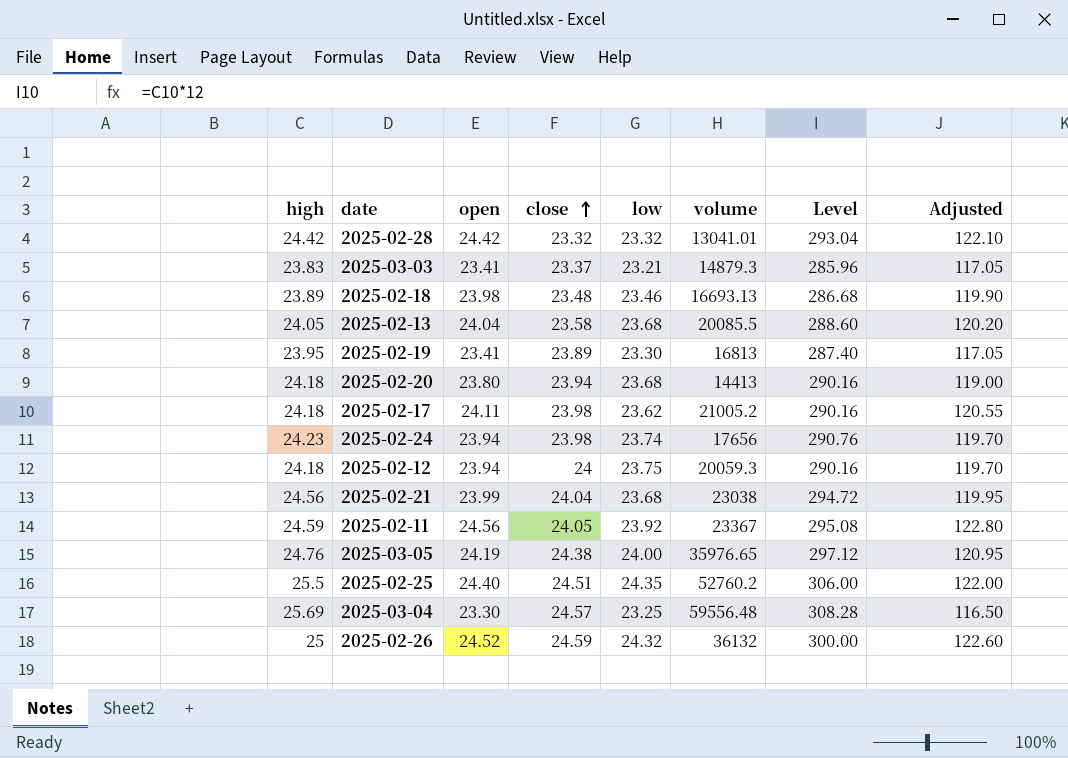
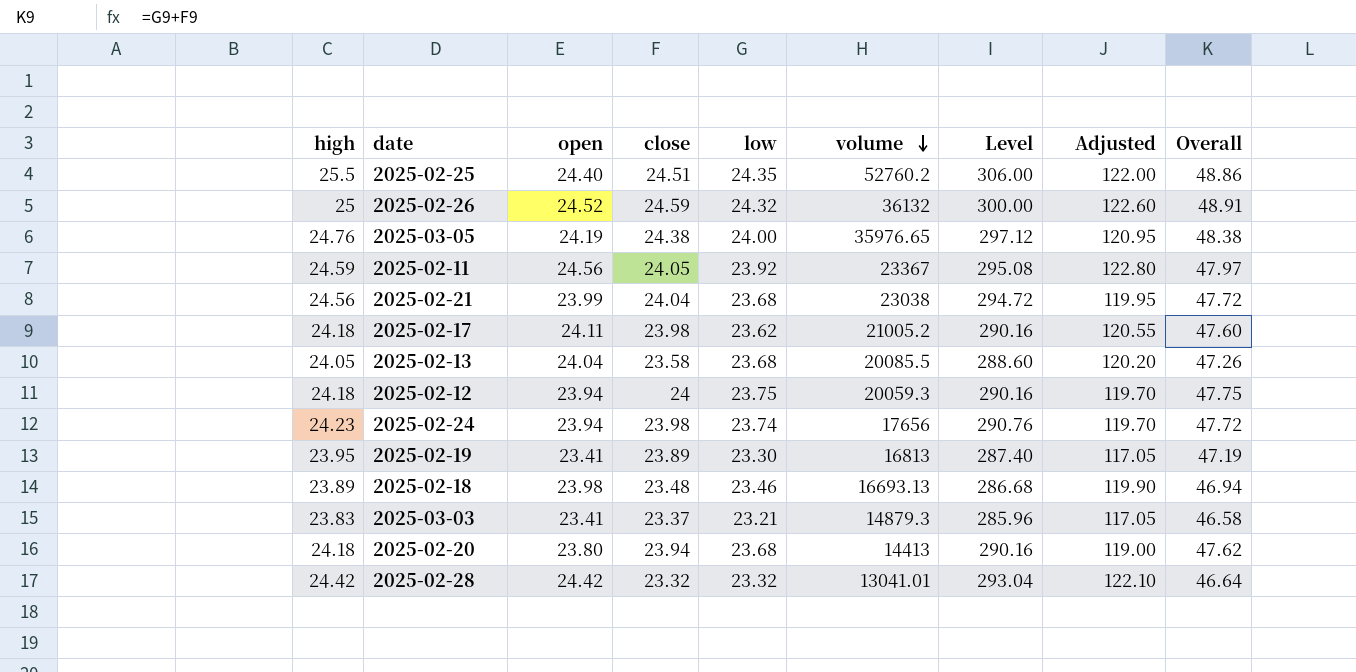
row order: close ascending -> volume descending
column Overall | formula: none -> [close] + [low]
row 2025-03-04: 25.69 | 23.30 | 24.57 | 23.25 | 59556.48 | 308.28 | 116.50 -> none

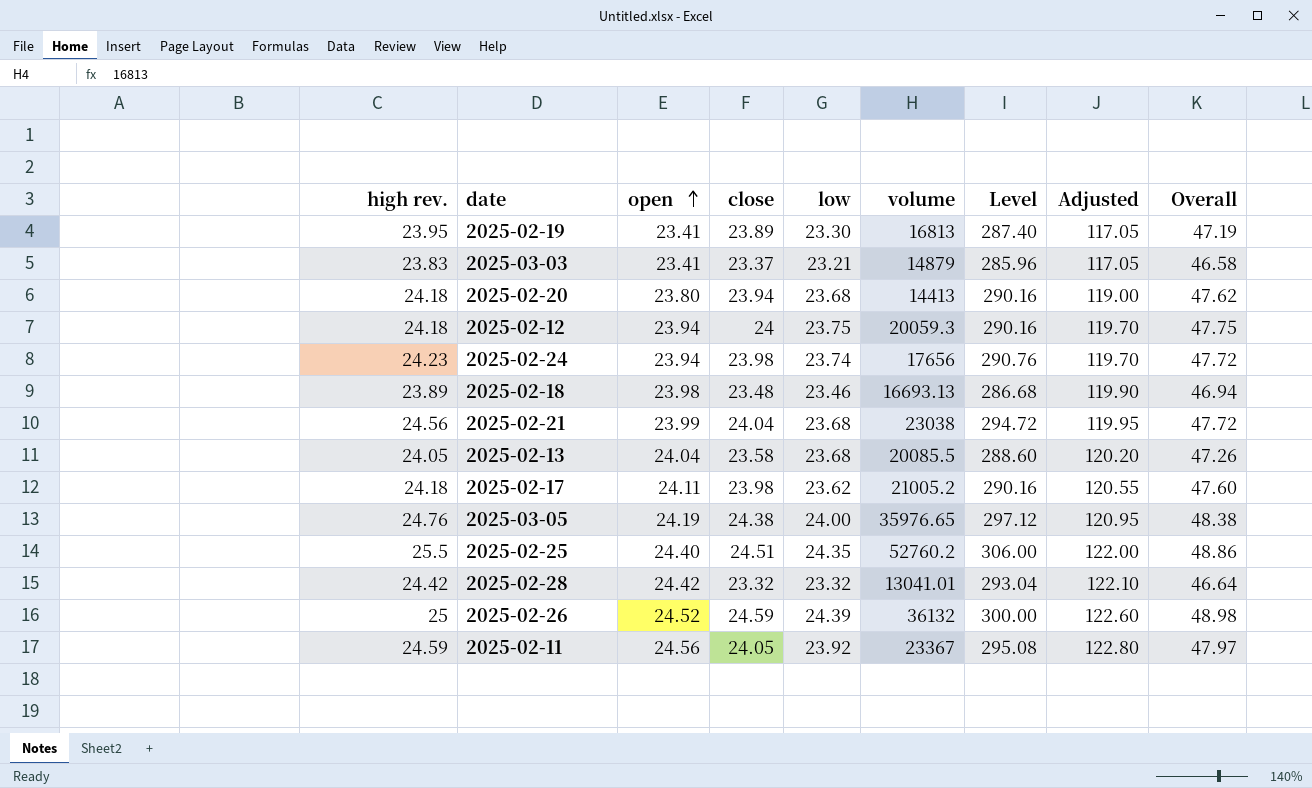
row order: volume descending -> open ascending
column name: high -> high rev.
2025-03-03 | volume: 14879.3 -> 14879
2025-02-26 | low: 24.32 -> 24.39
2025-02-26 | Overall: 48.91 -> 48.98

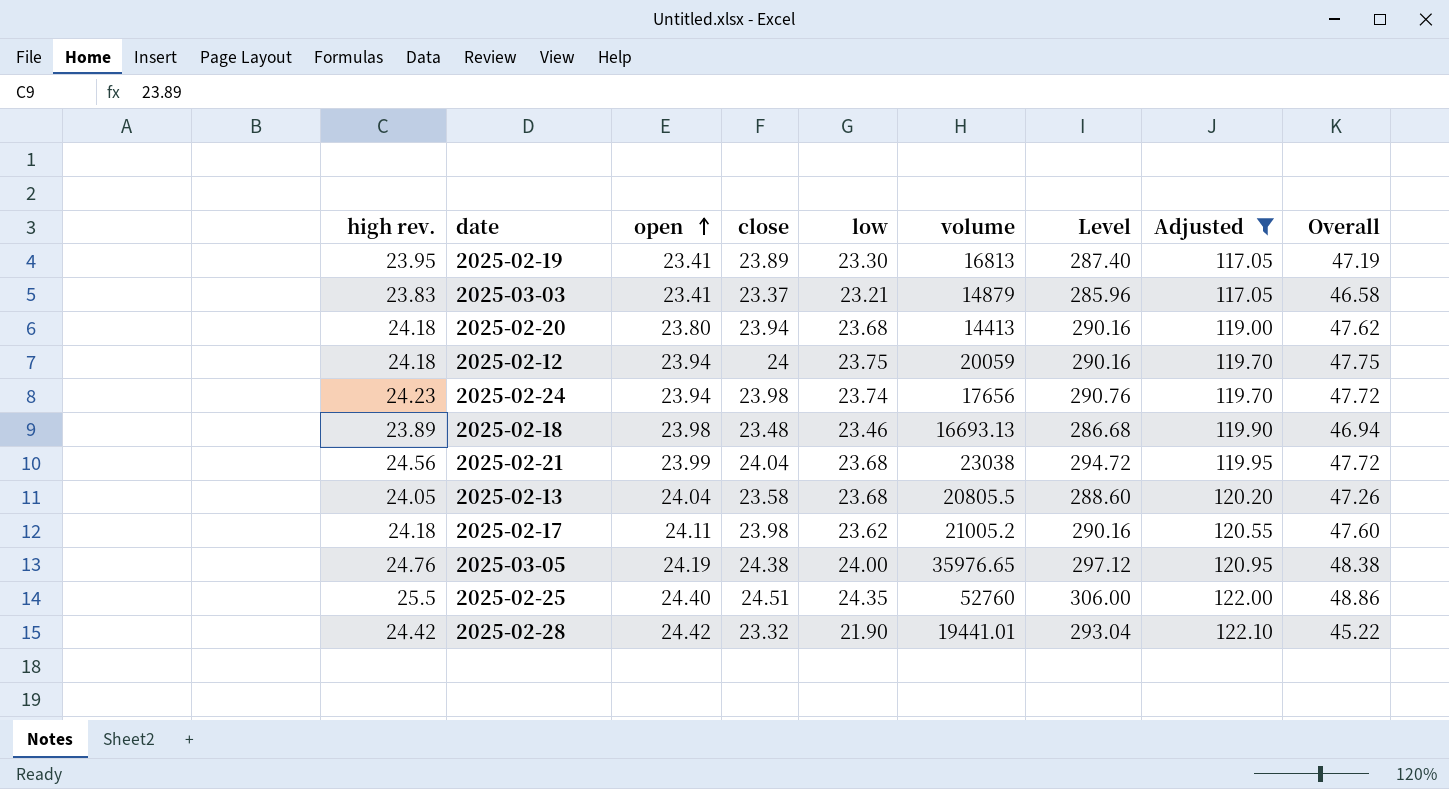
filter: none -> Adjusted <= 122.10
2025-02-12 | volume: 20059.3 -> 20059
2025-02-13 | volume: 20085.5 -> 20805.5
2025-02-25 | volume: 52760.2 -> 52760
2025-02-28 | low: 23.32 -> 21.90
2025-02-28 | volume: 13041.01 -> 19441.01
2025-02-28 | Overall: 46.64 -> 45.22

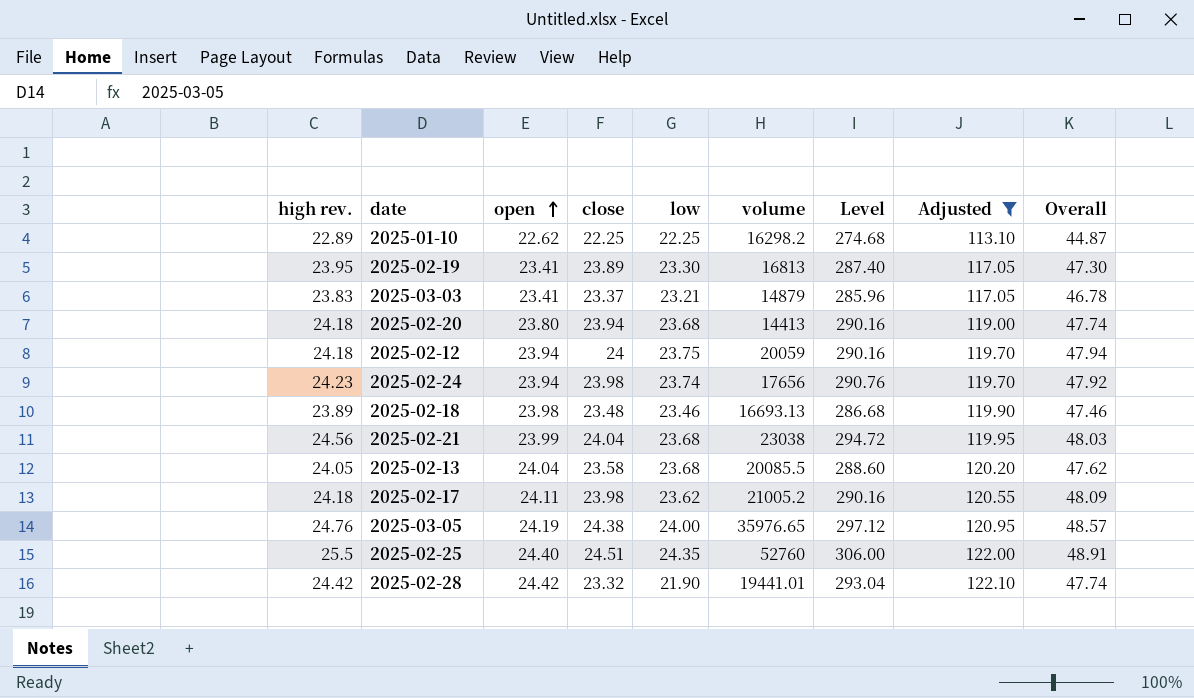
column Overall | formula: [close] + [low] -> [open] + [close]
row 2025-01-10: none -> 22.89 | 22.62 | 22.25 | 22.25 | 16298.2 | 274.68 | 113.10 | 44.87
2025-02-13 | volume: 20805.5 -> 20085.5

